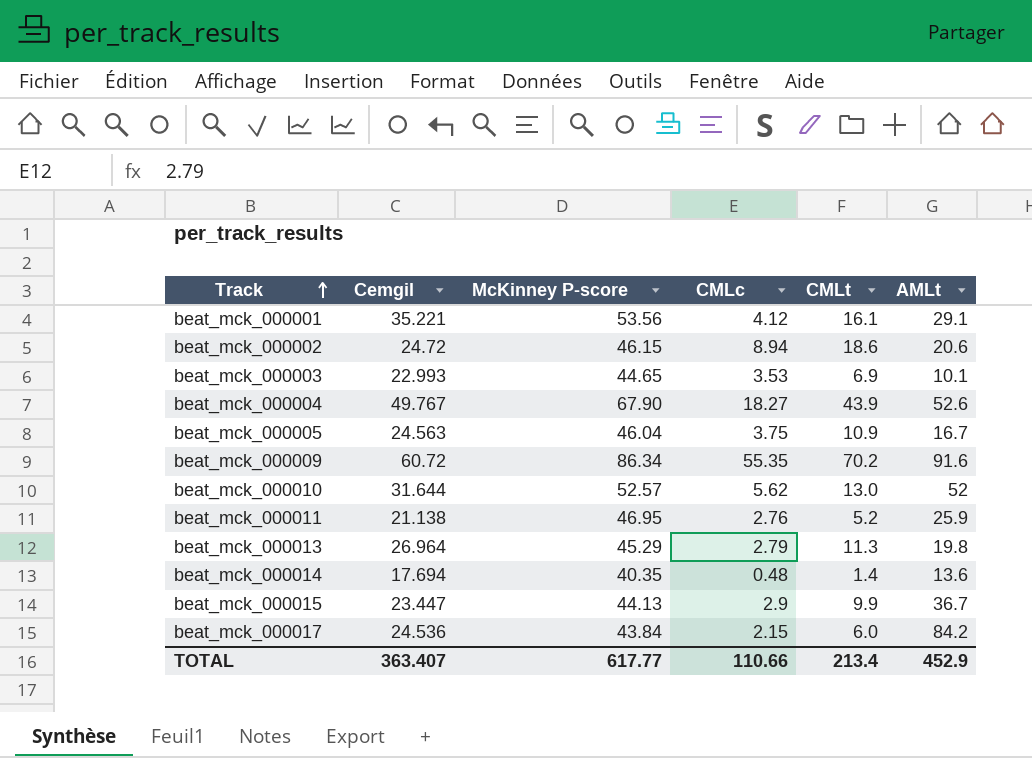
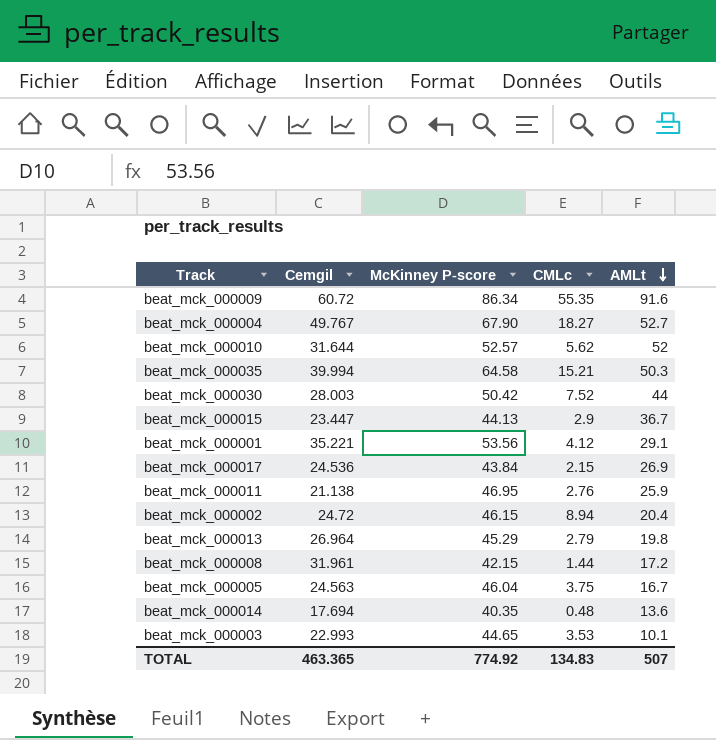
row order: Track ascending -> AMLt descending
column CMLt | position: 5 -> none
beat_mck_000004 | AMLt: 52.6 -> 52.7
row beat_mck_000035: none -> 39.994 | 64.58 | 15.21 | 50.3
row beat_mck_000030: none -> 28.003 | 50.42 | 7.52 | 44
beat_mck_000017 | AMLt: 84.2 -> 26.9
beat_mck_000002 | AMLt: 20.6 -> 20.4
row beat_mck_000008: none -> 31.961 | 42.15 | 1.44 | 17.2
TOTAL | Cemgil: 363.407 -> 463.365
TOTAL | McKinney P-score: 617.77 -> 774.92
TOTAL | CMLc: 110.66 -> 134.83
TOTAL | AMLt: 452.9 -> 507

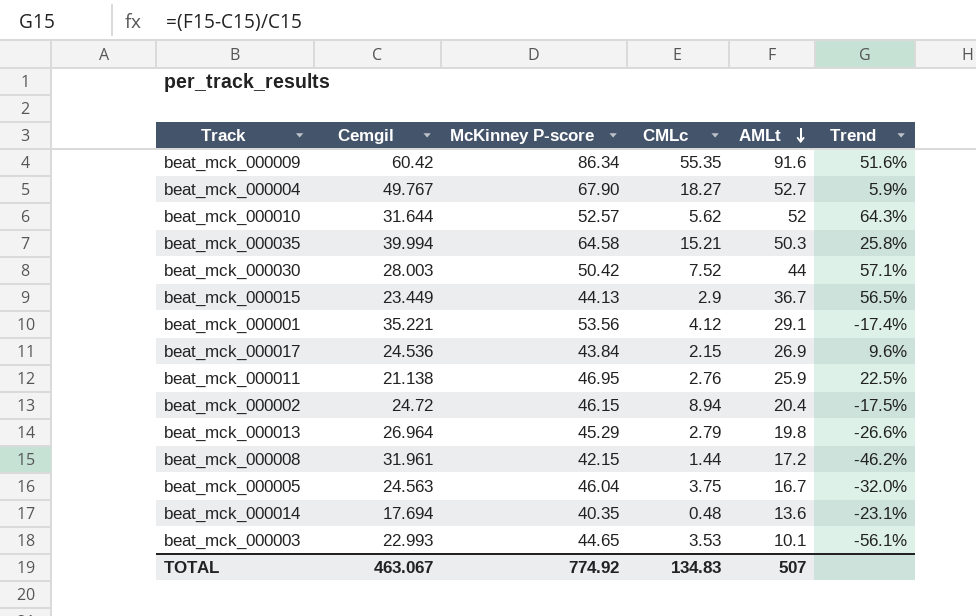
column Trend | formula: none -> ([AMLt] - [Cemgil]) / [Cemgil]
beat_mck_000009 | Cemgil: 60.72 -> 60.42
beat_mck_000015 | Cemgil: 23.447 -> 23.449
TOTAL | Cemgil: 463.365 -> 463.067

